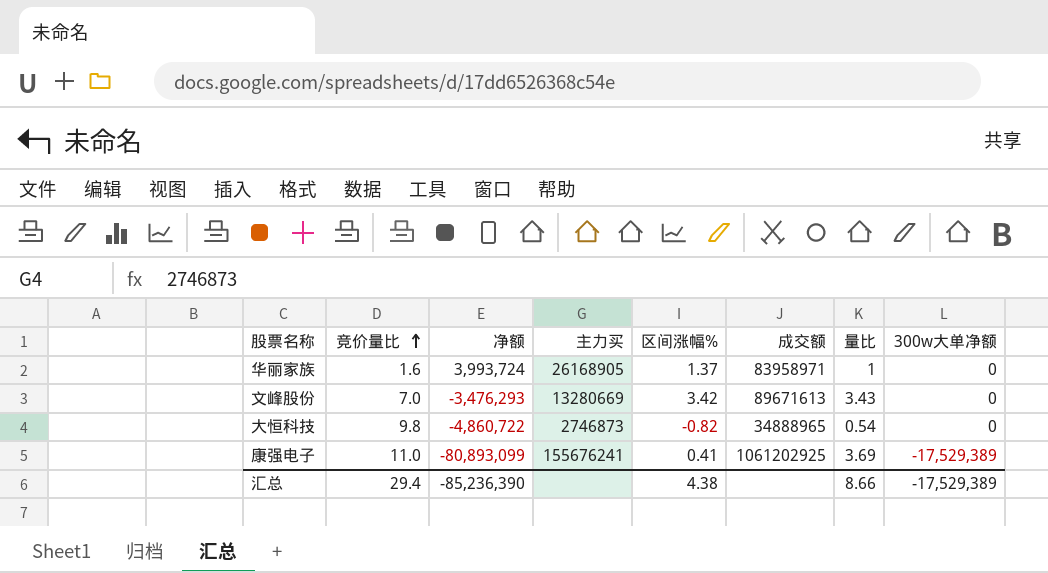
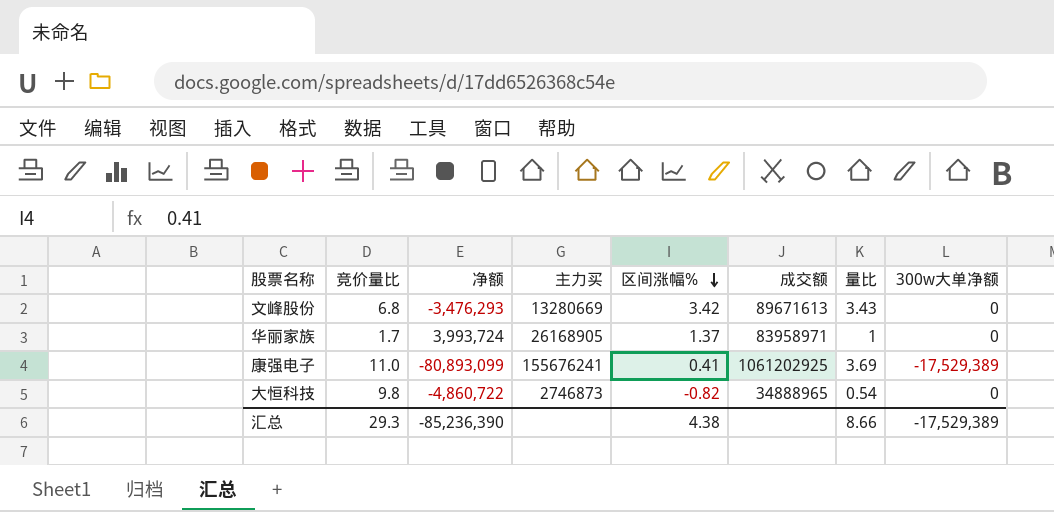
row order: 竞价量比 ascending -> 区间涨幅% descending
文峰股份 | 竞价量比: 7.0 -> 6.8
华丽家族 | 竞价量比: 1.6 -> 1.7
汇总 | 竞价量比: 29.4 -> 29.3

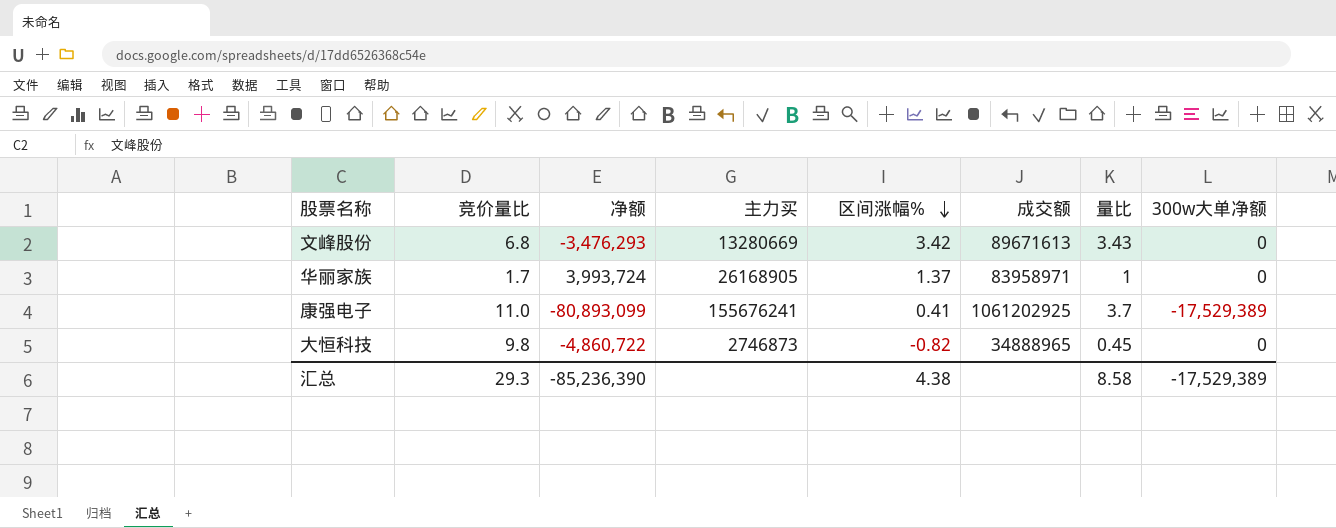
康强电子 | 量比: 3.69 -> 3.7
大恒科技 | 量比: 0.54 -> 0.45
汇总 | 量比: 8.66 -> 8.58

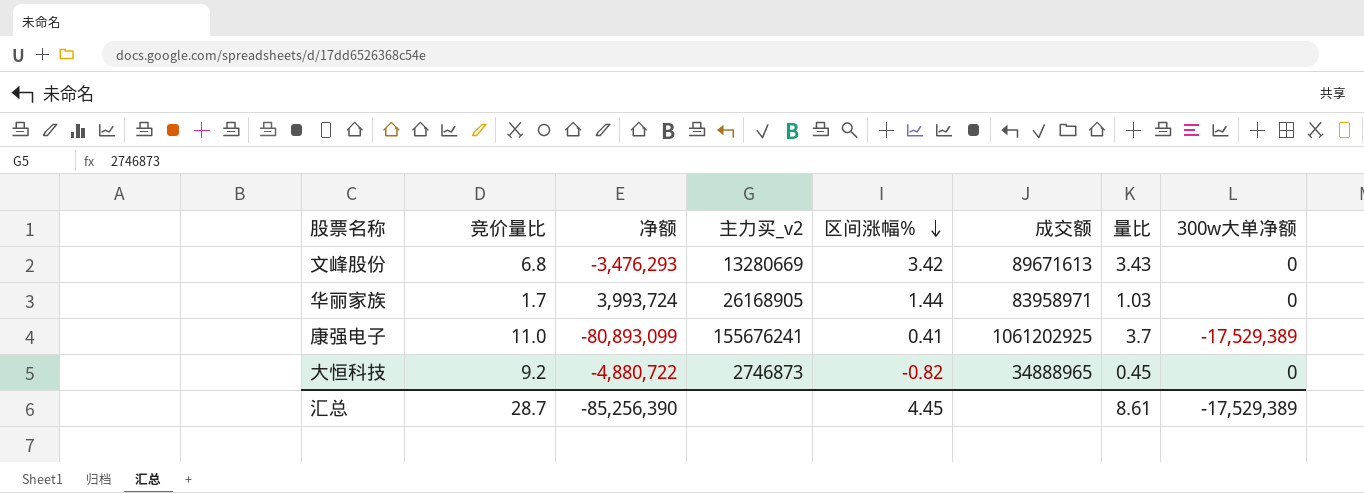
column name: 主力买 -> 主力买_v2
华丽家族 | 区间涨幅%: 1.37 -> 1.44
华丽家族 | 量比: 1 -> 1.03
大恒科技 | 竞价量比: 9.8 -> 9.2
大恒科技 | 净额: -4,860,722 -> -4,880,722
汇总 | 竞价量比: 29.3 -> 28.7
汇总 | 净额: -85,236,390 -> -85,256,390
汇总 | 区间涨幅%: 4.38 -> 4.45
汇总 | 量比: 8.58 -> 8.61

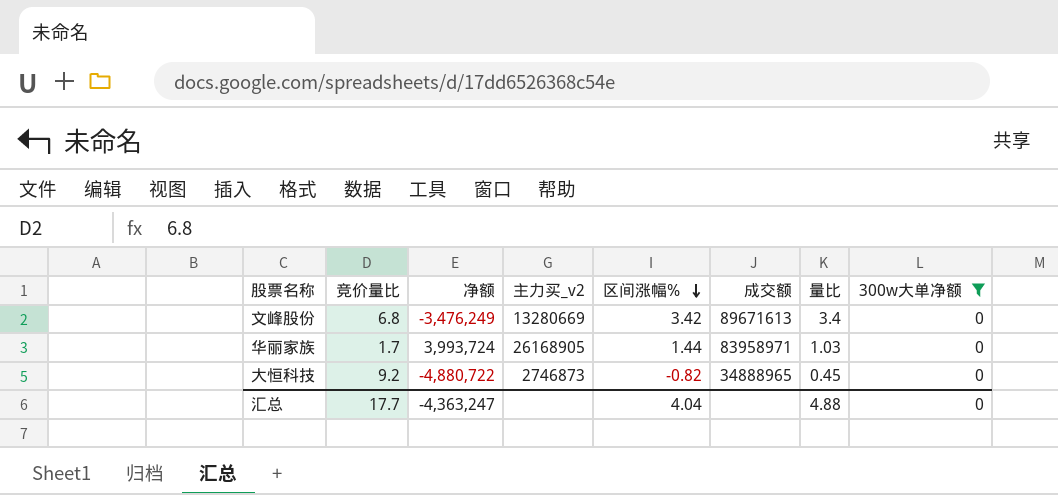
filter: none -> 300w大单净额 = 0
文峰股份 | 净额: -3,476,293 -> -3,476,249
文峰股份 | 量比: 3.43 -> 3.4
汇总 | 竞价量比: 28.7 -> 17.7
汇总 | 净额: -85,256,390 -> -4,363,247
汇总 | 区间涨幅%: 4.45 -> 4.04
汇总 | 量比: 8.61 -> 4.88
汇总 | 300w大单净额: -17,529,389 -> 0

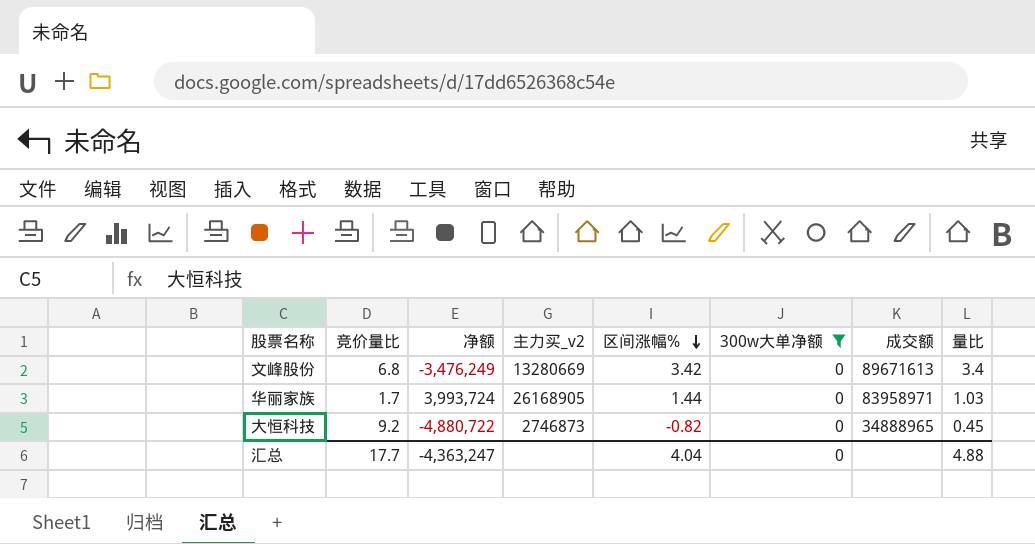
column 300w大单净额 | position: 8 -> 6

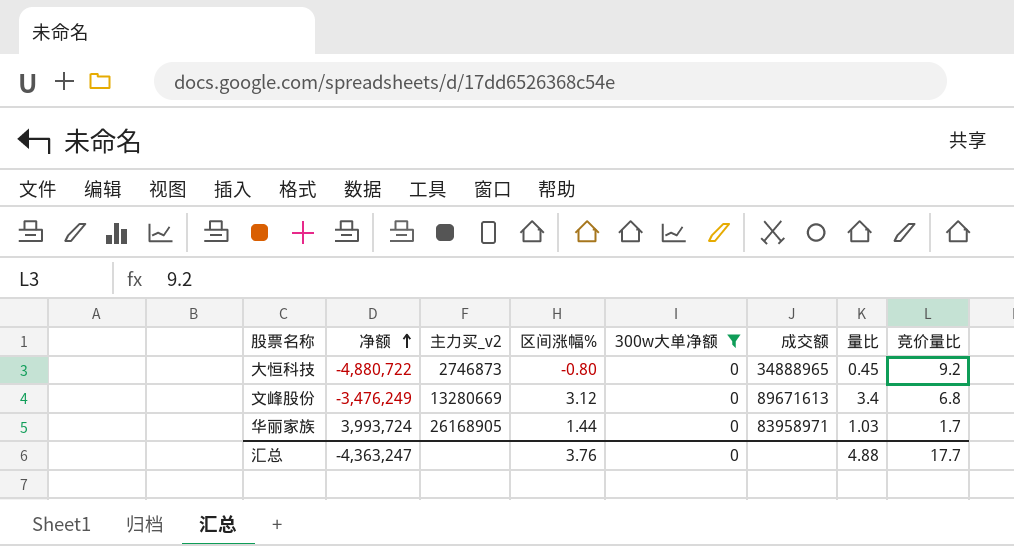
row order: 区间涨幅% descending -> 净额 ascending
column 竞价量比 | position: 2 -> 8
大恒科技 | 区间涨幅%: -0.82 -> -0.80
文峰股份 | 区间涨幅%: 3.42 -> 3.12
汇总 | 区间涨幅%: 4.04 -> 3.76

